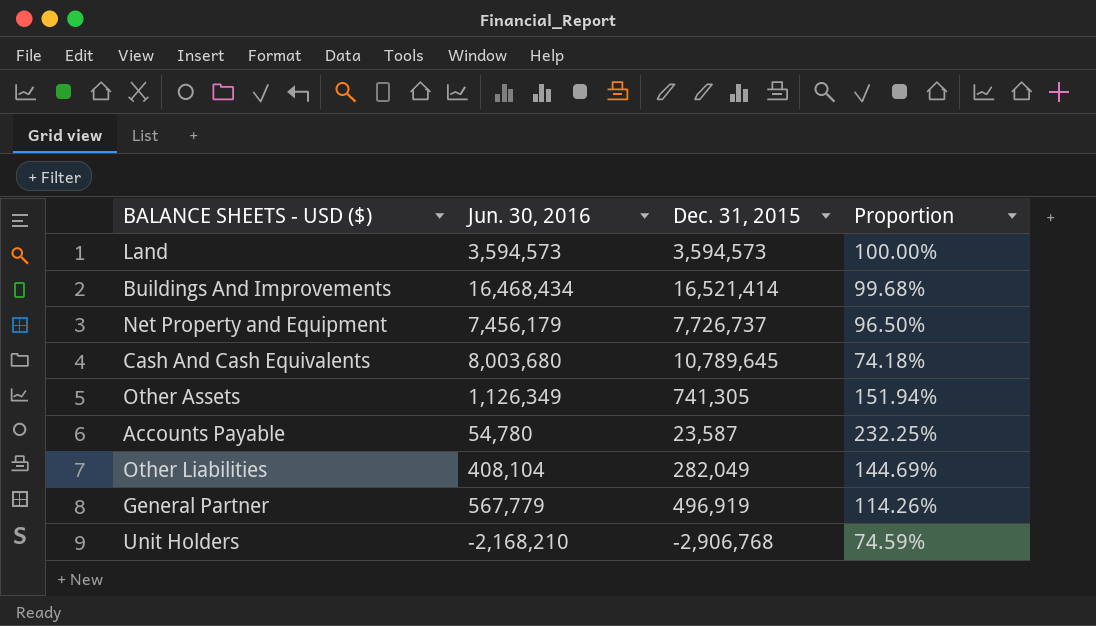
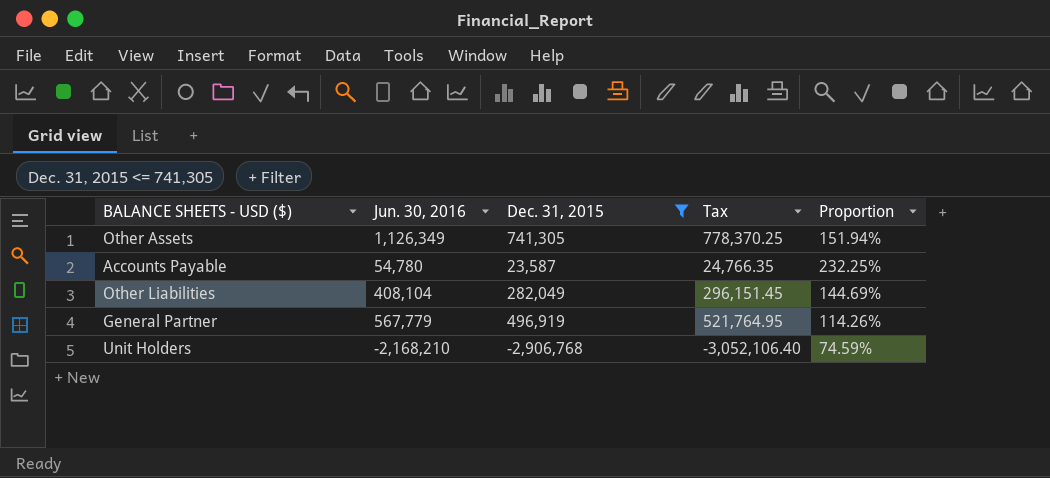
filter: none -> Dec. 31, 2015 <= 741,305
column Tax | formula: none -> [Dec. 31, 2015] * 1.05

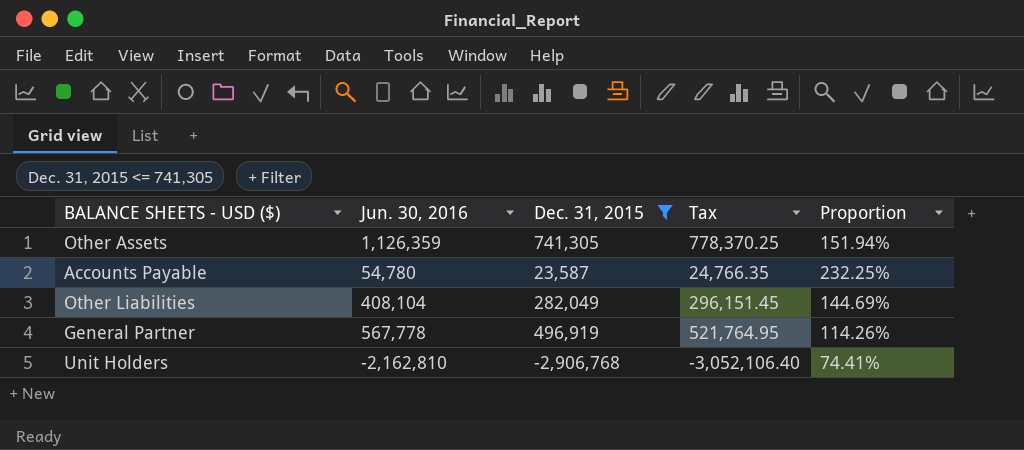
Other Assets | Jun. 30, 2016: 1,126,349 -> 1,126,359
General Partner | Jun. 30, 2016: 567,779 -> 567,778
Unit Holders | Jun. 30, 2016: -2,168,210 -> -2,162,810
Unit Holders | Proportion: 74.59% -> 74.41%

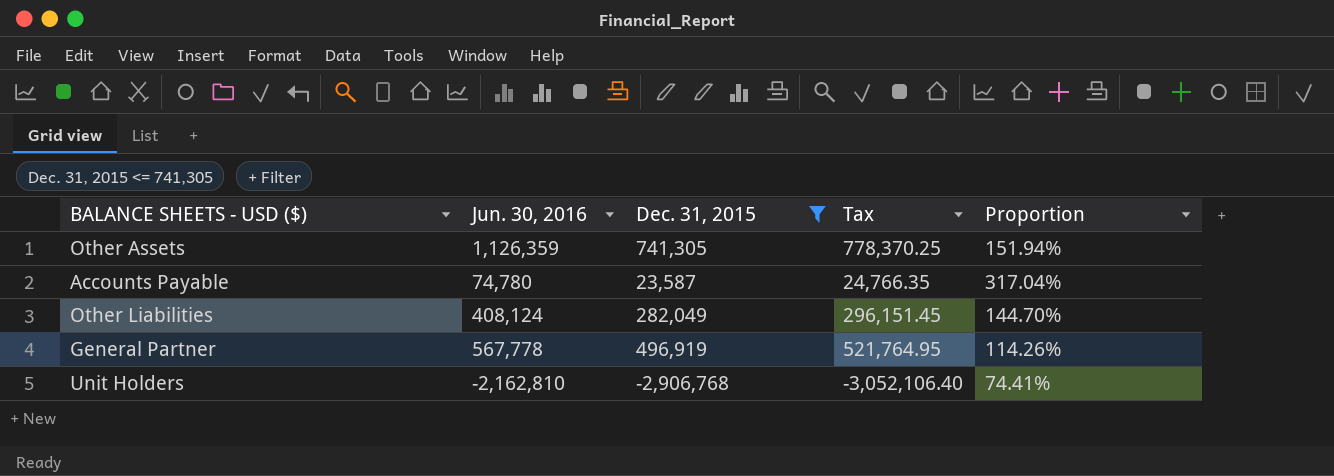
Accounts Payable | Jun. 30, 2016: 54,780 -> 74,780
Accounts Payable | Proportion: 232.25% -> 317.04%
Other Liabilities | Jun. 30, 2016: 408,104 -> 408,124
Other Liabilities | Proportion: 144.69% -> 144.70%

